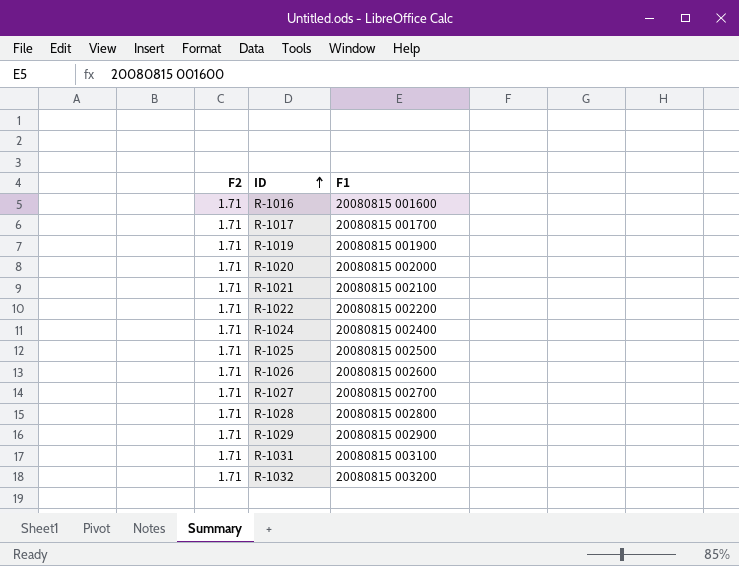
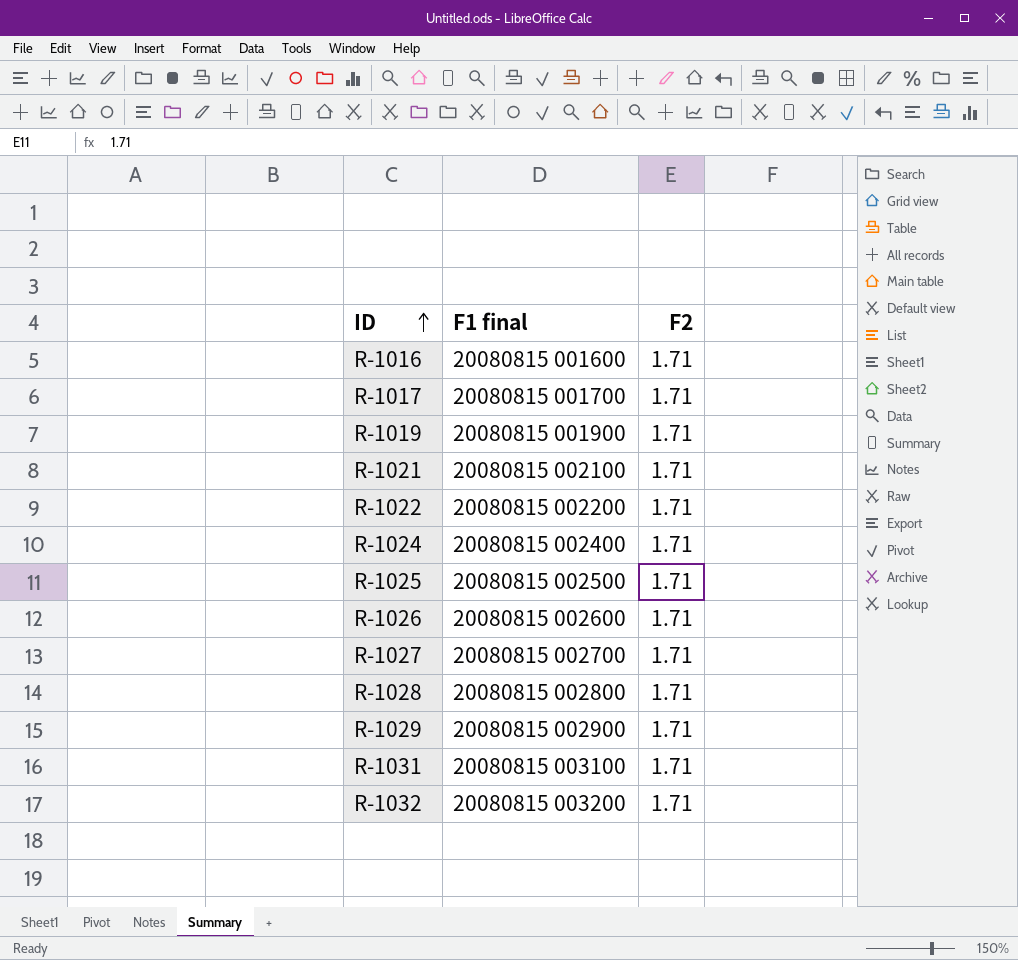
column name: F1 -> F1 final
column F2 | position: 1 -> 3
row R-1020: 1.71 | 20080815 002000 -> none

